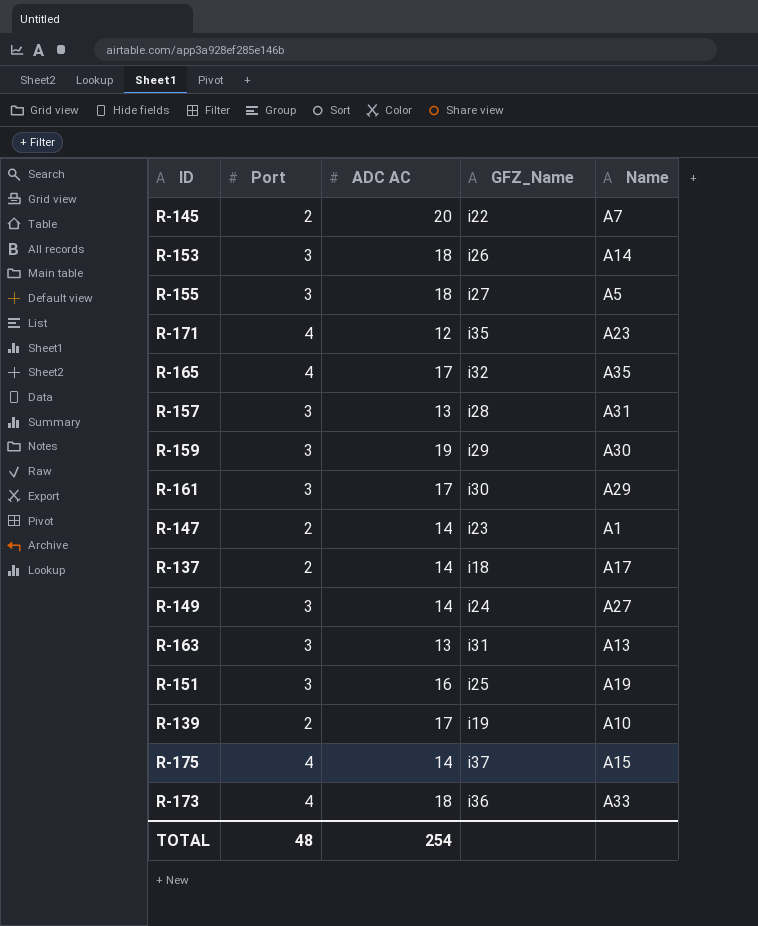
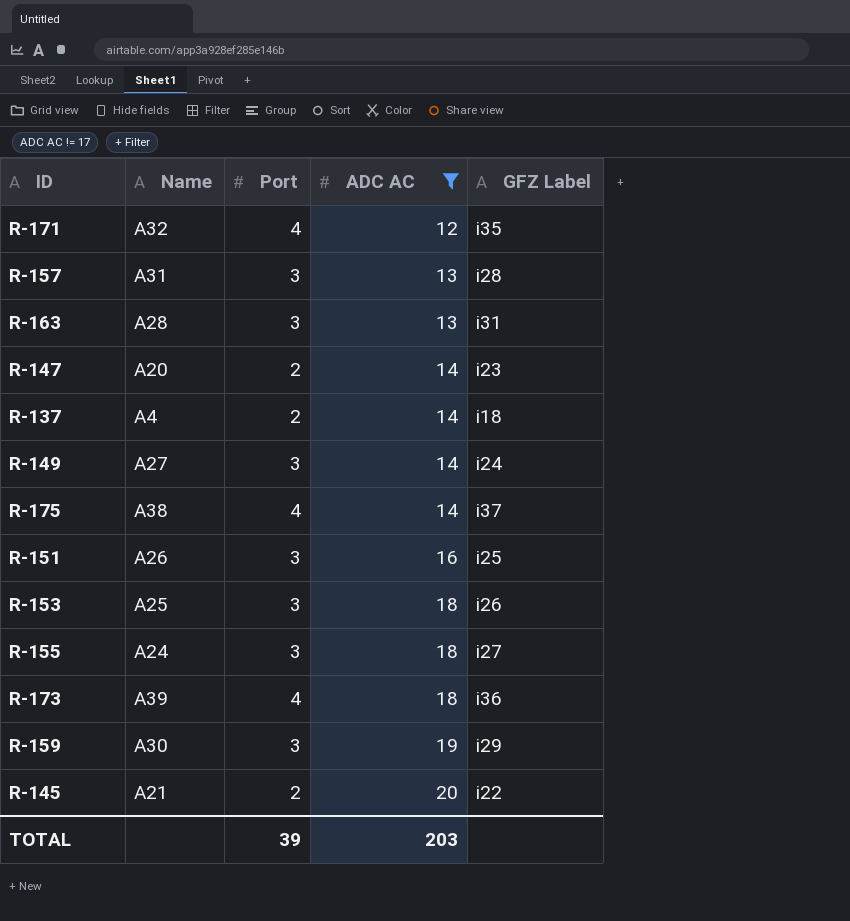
filter: none -> ADC AC != 17
row order: none -> ADC AC ascending
column Name | position: 5 -> 2
column name: GFZ_Name -> GFZ Label
R-171 | Name: A23 -> A32
R-163 | Name: A13 -> A28
R-147 | Name: A1 -> A20
R-137 | Name: A17 -> A4
R-175 | Name: A15 -> A38
R-151 | Name: A19 -> A26
R-153 | Name: A14 -> A25
R-155 | Name: A5 -> A24
R-173 | Name: A33 -> A39
R-145 | Name: A7 -> A21
TOTAL | Port: 48 -> 39
TOTAL | ADC AC: 254 -> 203

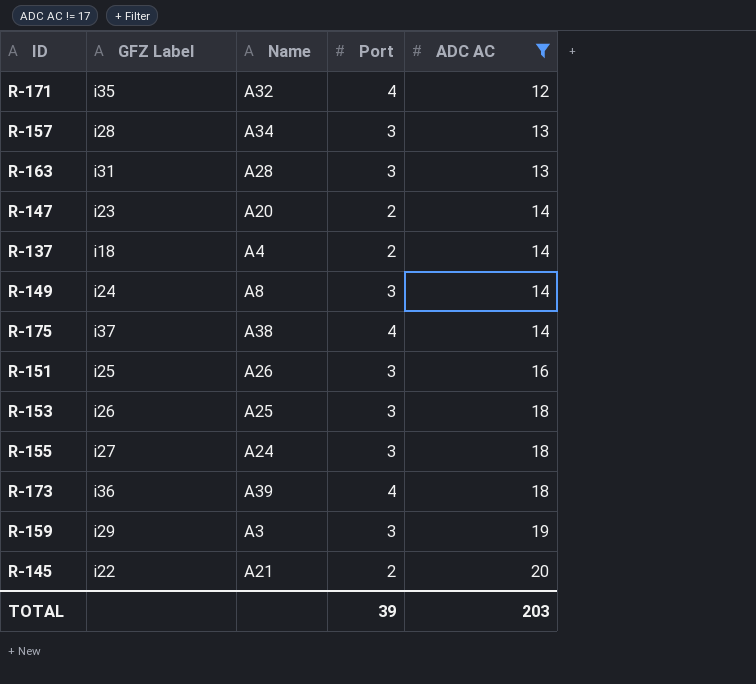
column GFZ Label | position: 5 -> 2
R-157 | Name: A31 -> A34
R-149 | Name: A27 -> A8
R-159 | Name: A30 -> A3

